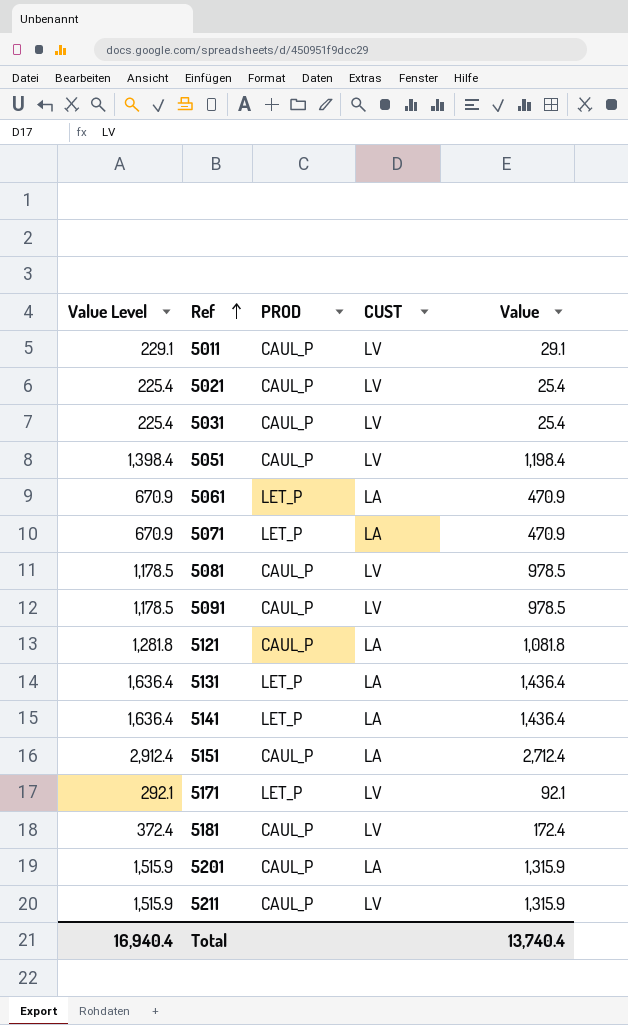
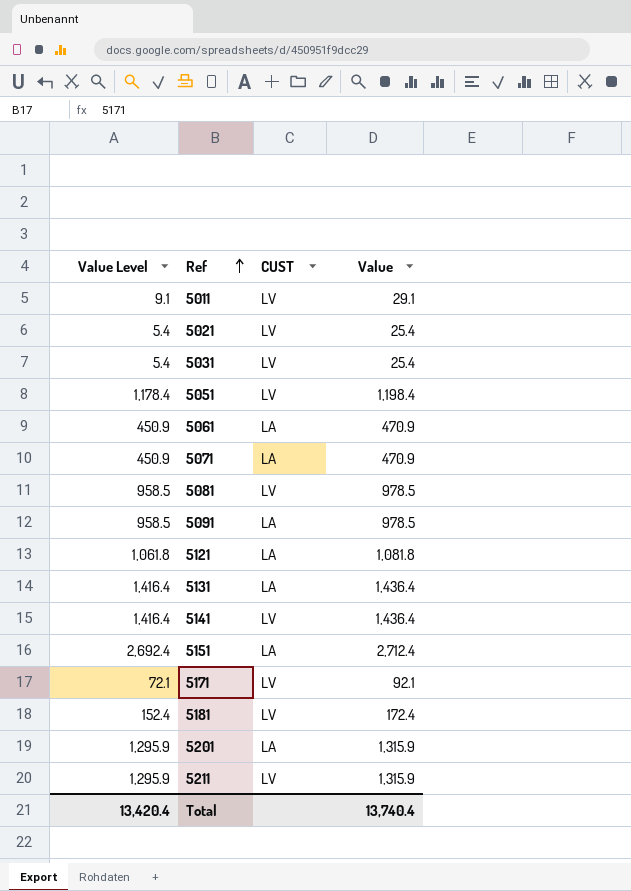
column PROD | position: 3 -> none
column Value Level | formula: [Value] + 200 -> [Value] - 20
5091 | CUST: LV -> LA
5141 | CUST: LA -> LV
Total | Value Level: 16,940.4 -> 13,420.4

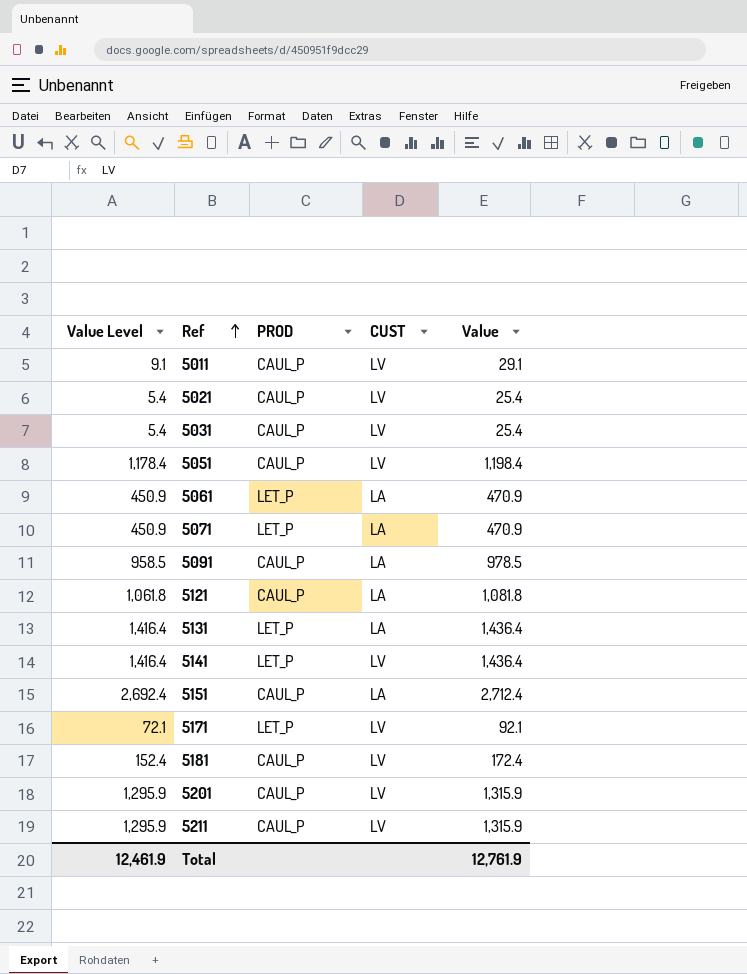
column PROD | position: none -> 3
row 5081: 958.5 | LV | 978.5 -> none
5201 | CUST: LA -> LV
Total | Value Level: 13,420.4 -> 12,461.9
Total | Value: 13,740.4 -> 12,761.9

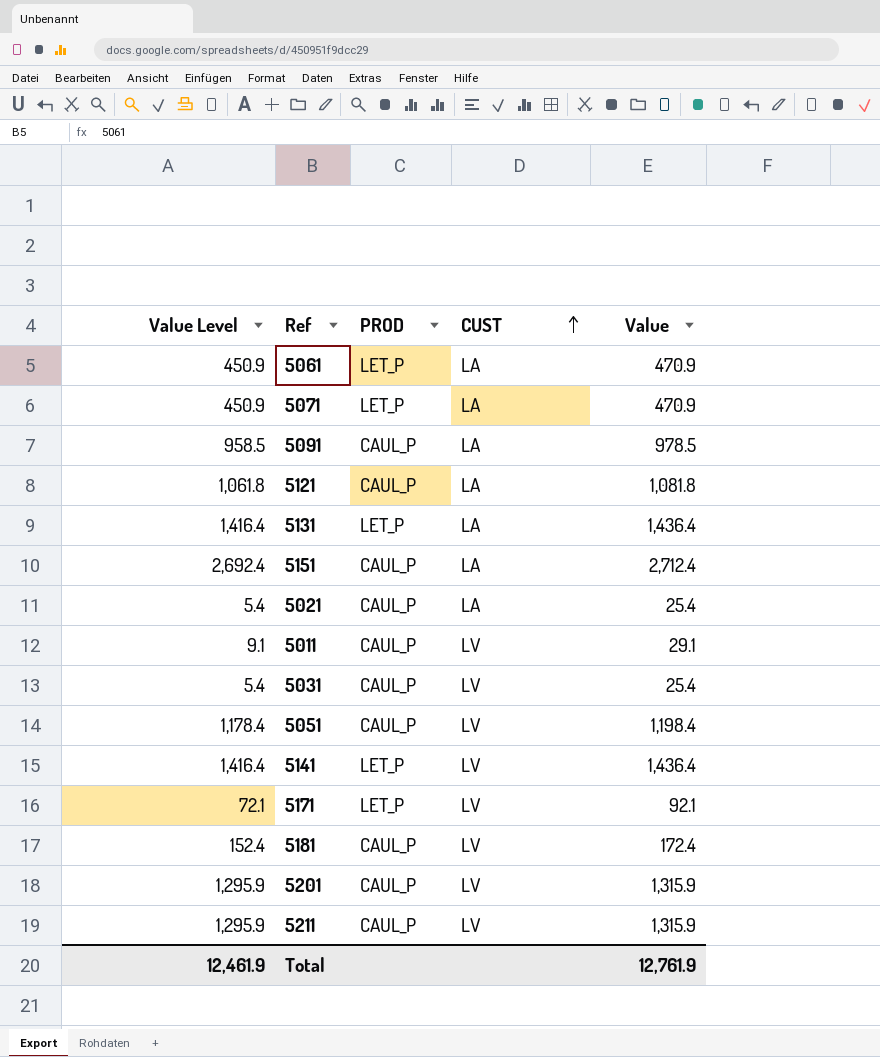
row order: Ref ascending -> CUST ascending
5021 | CUST: LV -> LA

